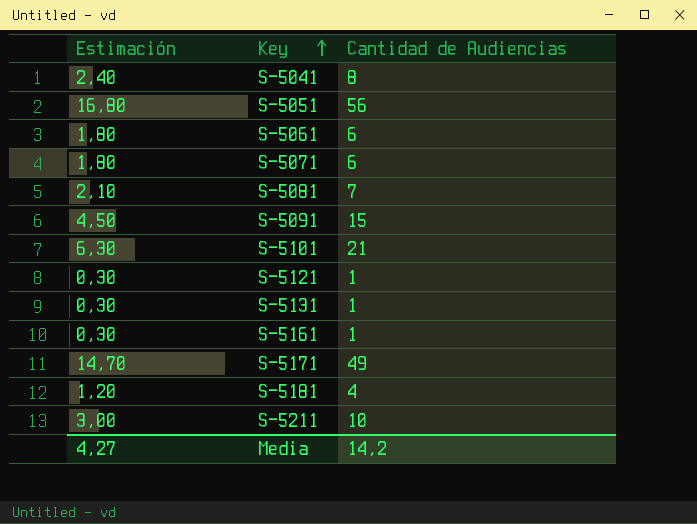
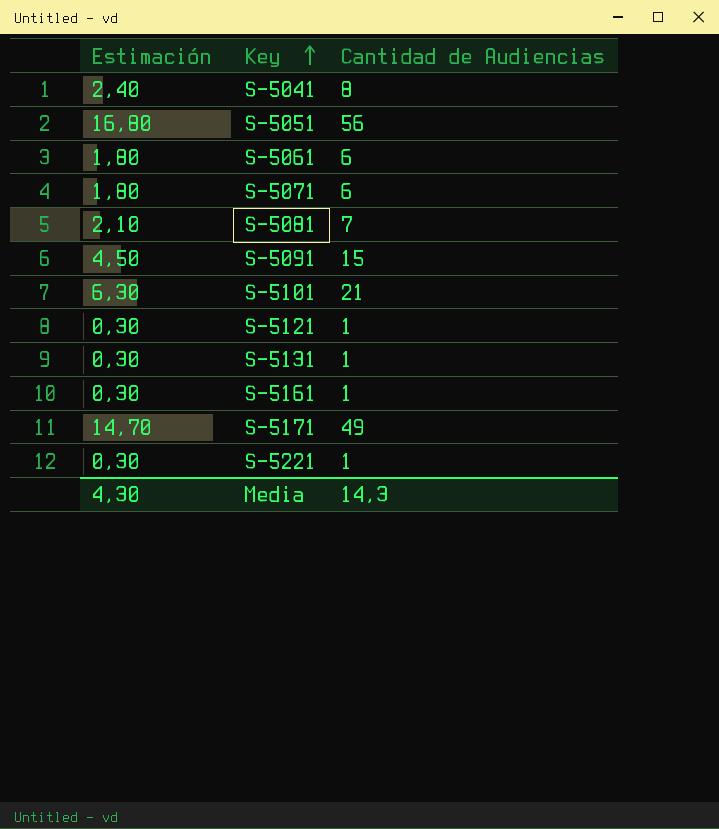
row S-5181: 1,20 | 4 -> none
row S-5211: 3,00 | 10 -> none
row S-5221: none -> 0,30 | 1
Media | Estimación: 4,27 -> 4,30
Media | Cantidad de Audiencias: 14,2 -> 14,3

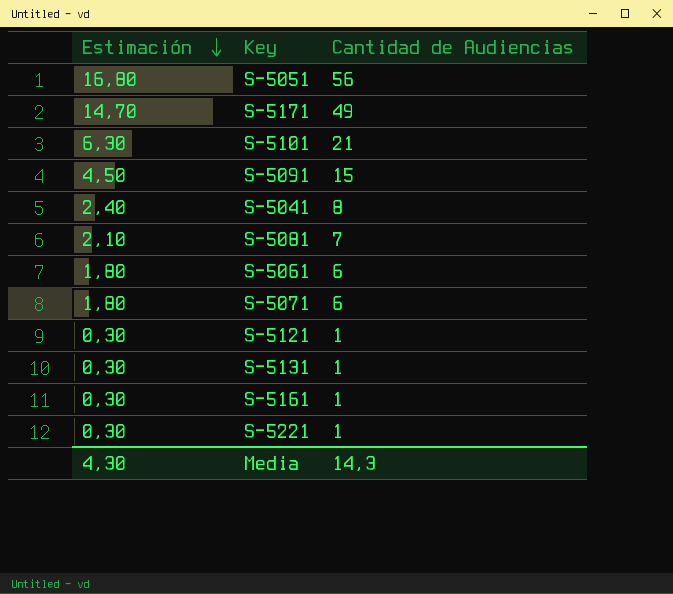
row order: Key ascending -> Estimación descending

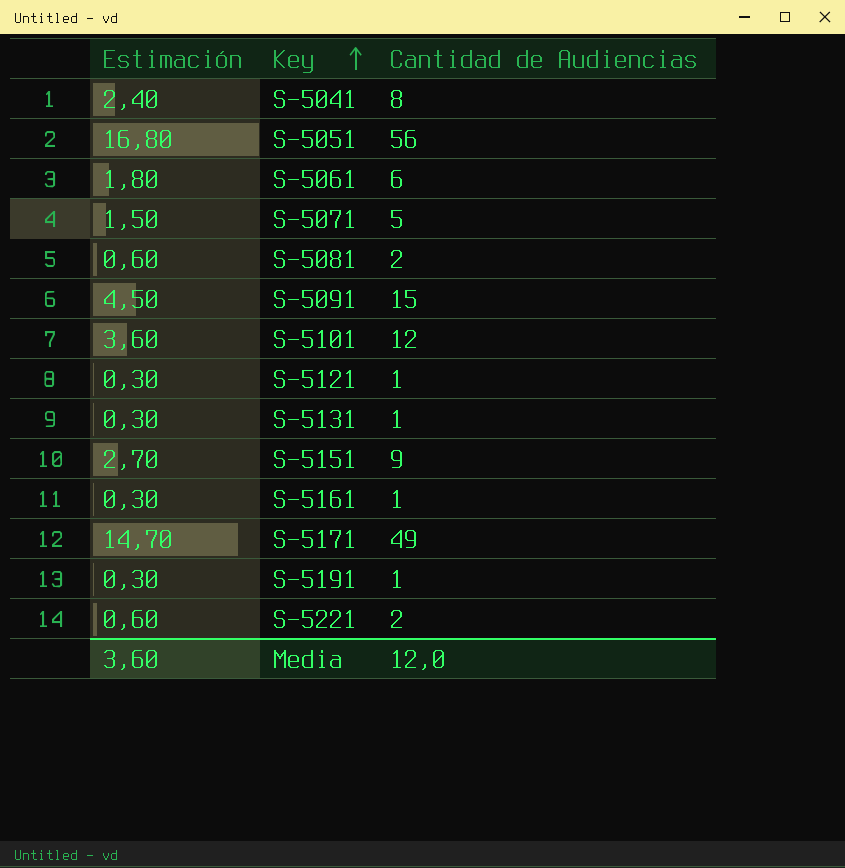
row order: Estimación descending -> Key ascending
S-5071 | Estimación: 1,80 -> 1,50
S-5071 | Cantidad de Audiencias: 6 -> 5
S-5081 | Estimación: 2,10 -> 0,60
S-5081 | Cantidad de Audiencias: 7 -> 2
S-5101 | Estimación: 6,30 -> 3,60
S-5101 | Cantidad de Audiencias: 21 -> 12
row S-5151: none -> 2,70 | 9
row S-5191: none -> 0,30 | 1
S-5221 | Estimación: 0,30 -> 0,60
S-5221 | Cantidad de Audiencias: 1 -> 2
Media | Estimación: 4,30 -> 3,60
Media | Cantidad de Audiencias: 14,3 -> 12,0

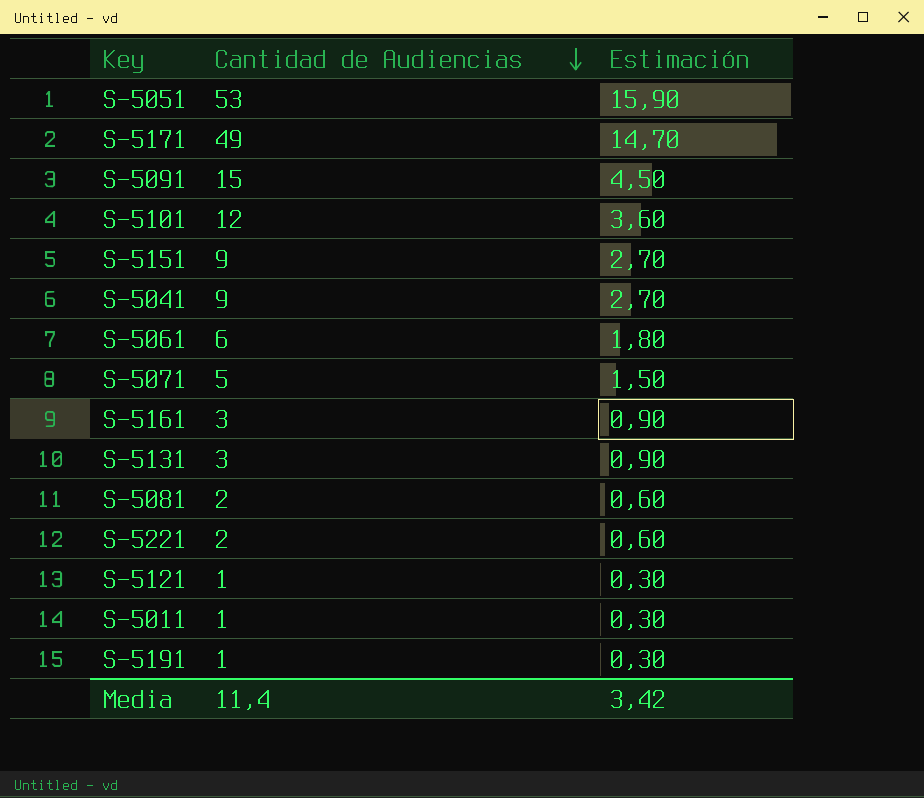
row order: Key ascending -> Cantidad de Audiencias descending
column Estimación | position: 1 -> 3
S-5051 | Cantidad de Audiencias: 56 -> 53
S-5051 | Estimación: 16,80 -> 15,90
S-5041 | Cantidad de Audiencias: 8 -> 9
S-5041 | Estimación: 2,40 -> 2,70
S-5161 | Cantidad de Audiencias: 1 -> 3
S-5161 | Estimación: 0,30 -> 0,90
S-5131 | Cantidad de Audiencias: 1 -> 3
S-5131 | Estimación: 0,30 -> 0,90
row S-5011: none -> 1 | 0,30
Media | Cantidad de Audiencias: 12,0 -> 11,4
Media | Estimación: 3,60 -> 3,42

